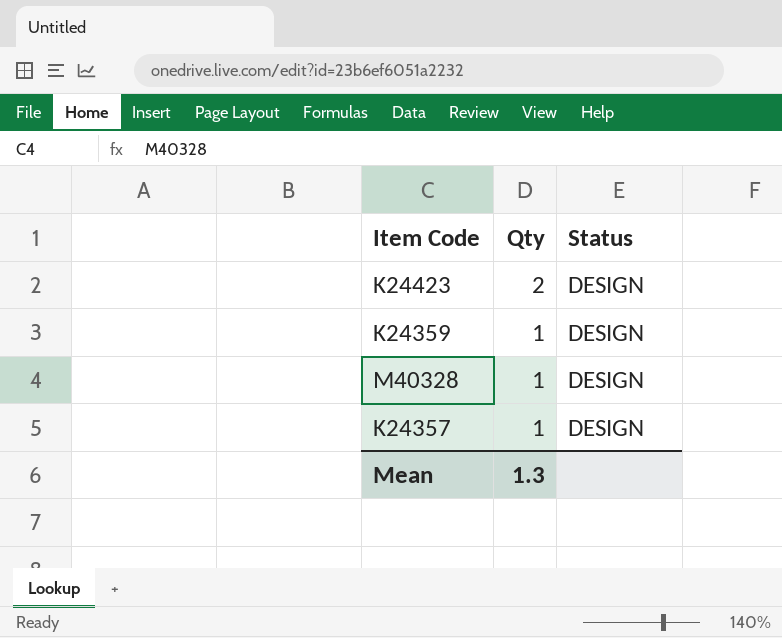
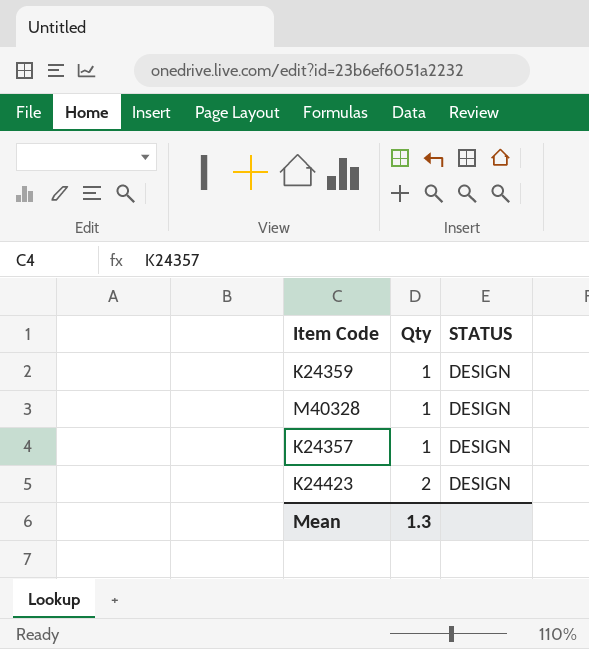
row order: Qty descending -> Qty ascending
column name: Status -> STATUS

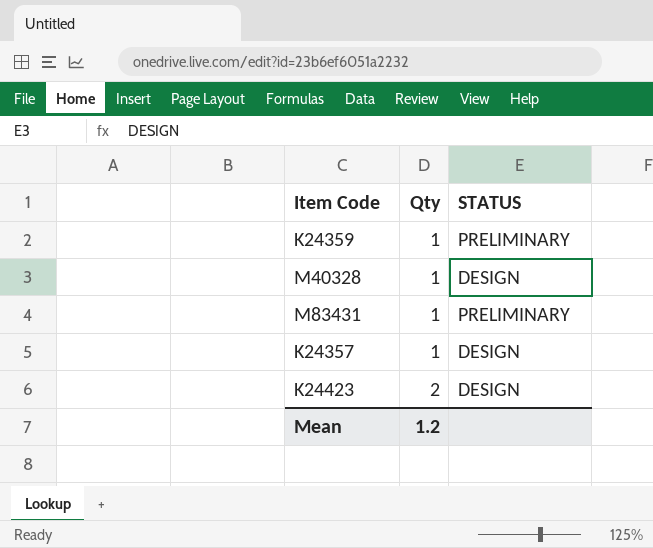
K24359 | STATUS: DESIGN -> PRELIMINARY
row M83431: none -> 1 | PRELIMINARY
Mean | Qty: 1.3 -> 1.2

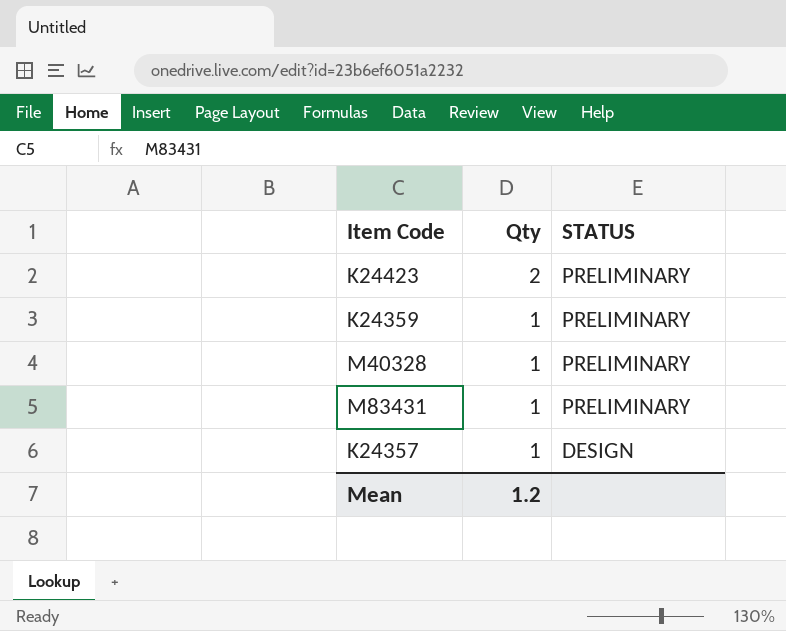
row order: Qty ascending -> Qty descending
K24423 | STATUS: DESIGN -> PRELIMINARY
M40328 | STATUS: DESIGN -> PRELIMINARY

